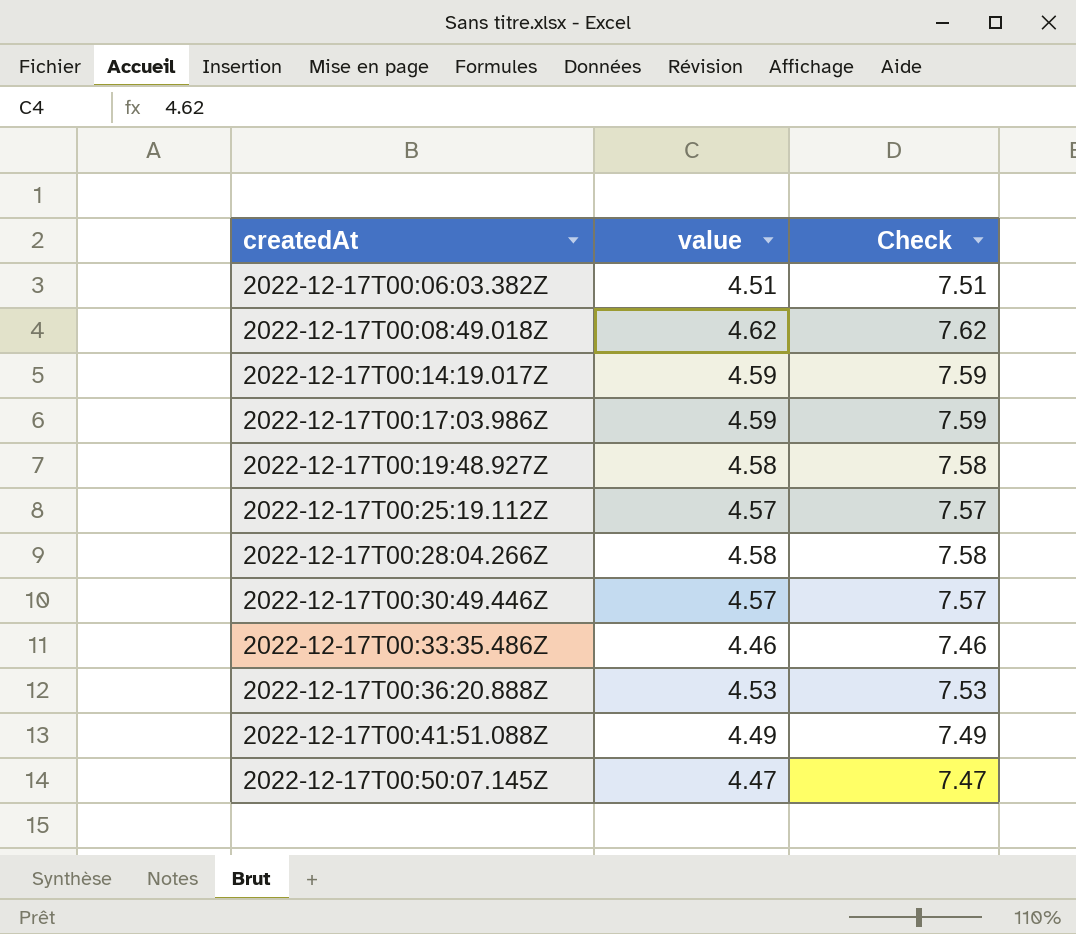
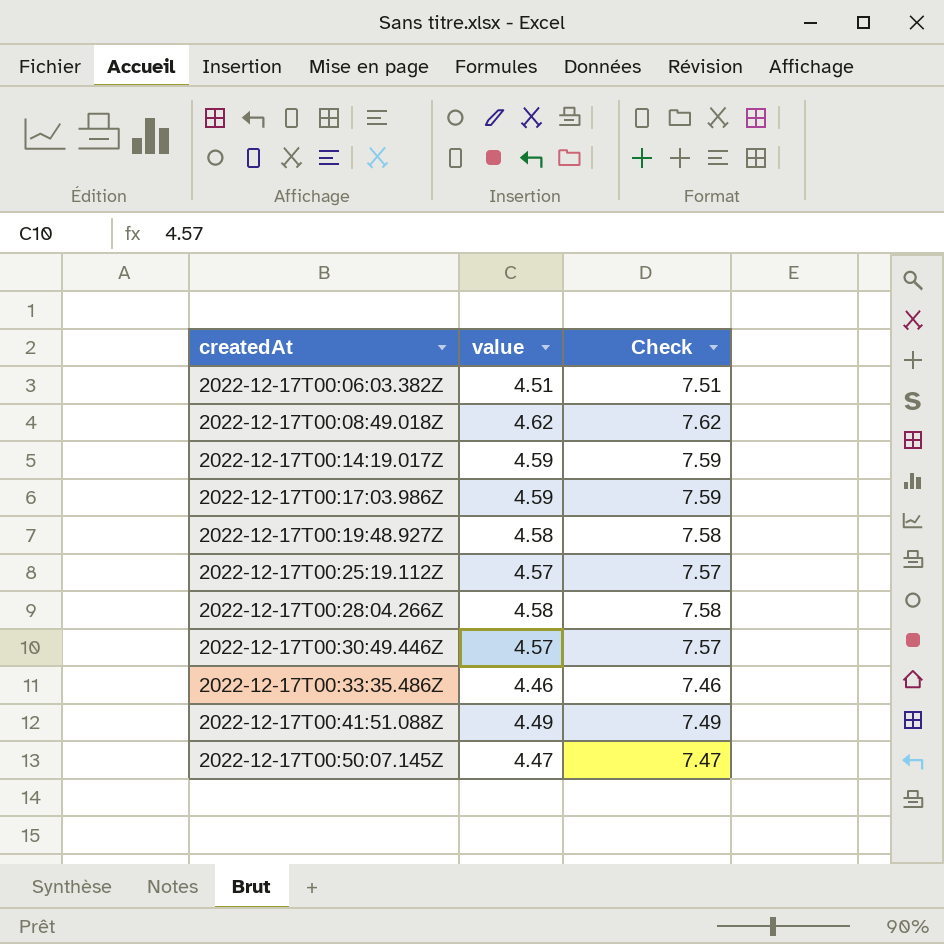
row 2022-12-17T00:36:20.888Z: 4.53 | 7.53 -> none

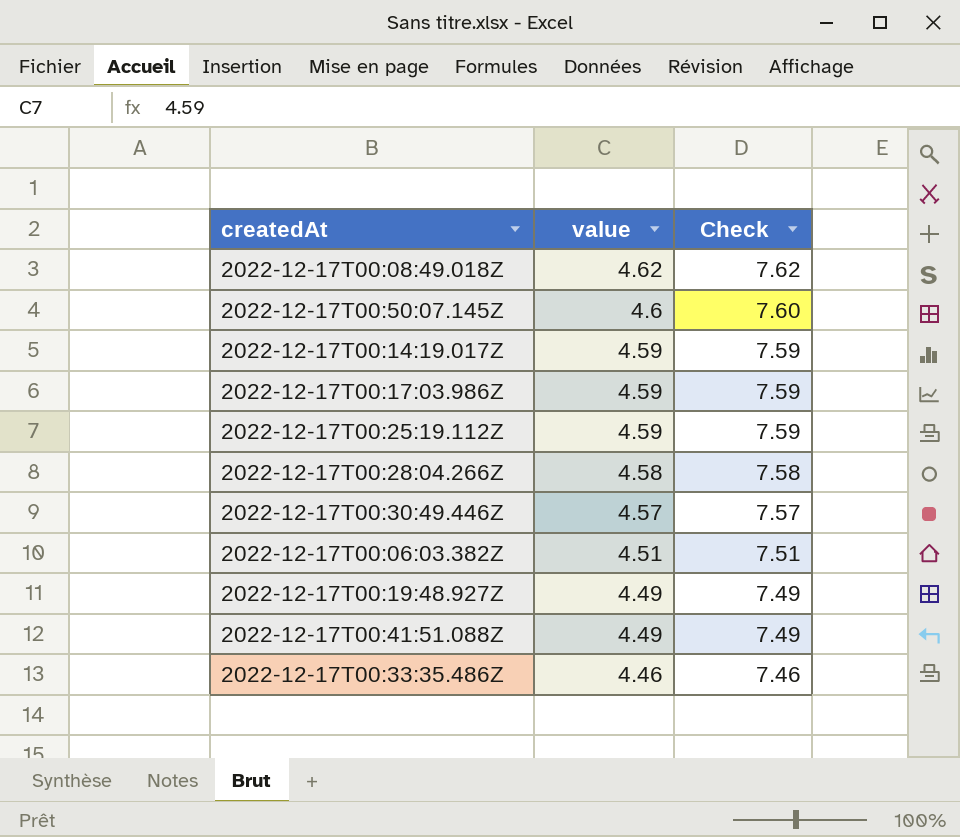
row order: createdAt ascending -> value descending
2022-12-17T00:50:07.145Z | value: 4.47 -> 4.6
2022-12-17T00:50:07.145Z | Check: 7.47 -> 7.60
2022-12-17T00:25:19.112Z | value: 4.57 -> 4.59
2022-12-17T00:25:19.112Z | Check: 7.57 -> 7.59
2022-12-17T00:19:48.927Z | value: 4.58 -> 4.49
2022-12-17T00:19:48.927Z | Check: 7.58 -> 7.49

